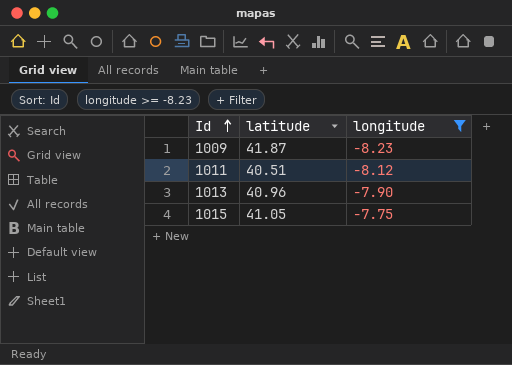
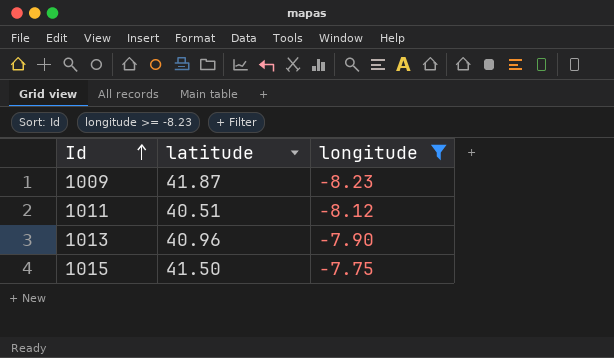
1015 | latitude: 41.05 -> 41.50

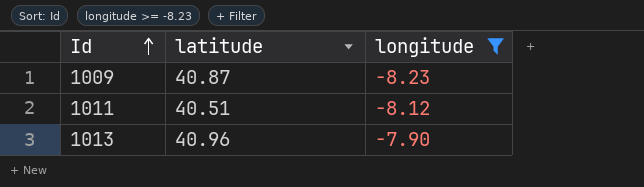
row 1015: 41.50 | -7.75 -> none
1009 | latitude: 41.87 -> 40.87

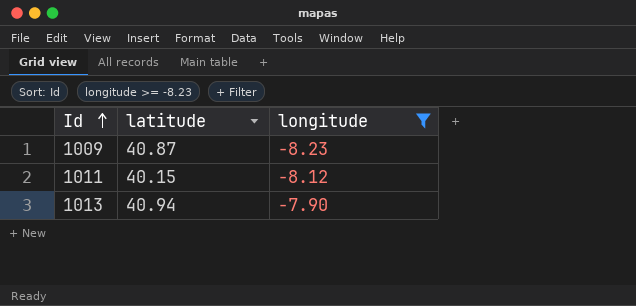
1011 | latitude: 40.51 -> 40.15
1013 | latitude: 40.96 -> 40.94

